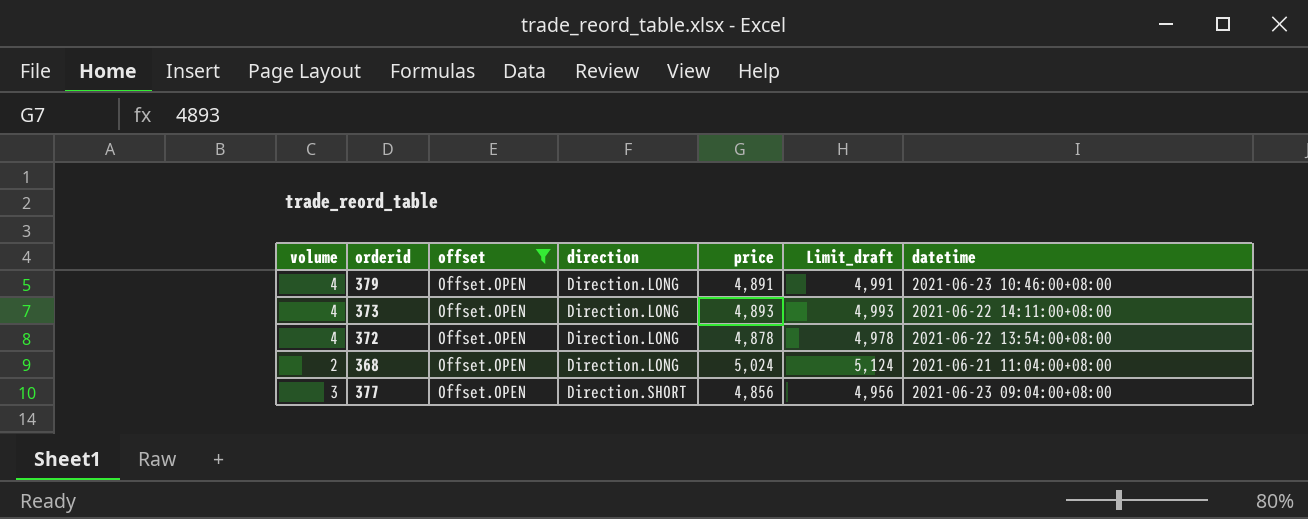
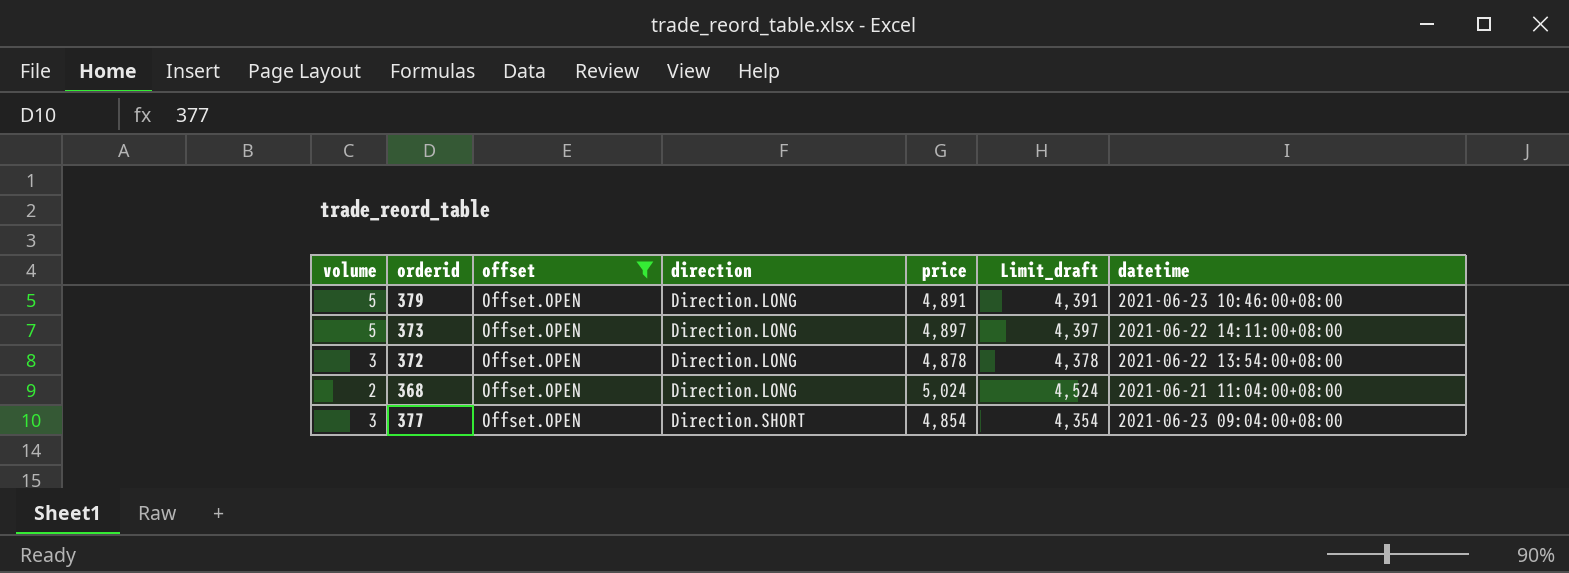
column Limit_draft | formula: [price] + 100 -> [price] - 500
379 | volume: 4 -> 5
373 | volume: 4 -> 5
373 | price: 4,893 -> 4,897
372 | volume: 4 -> 3
377 | price: 4,856 -> 4,854

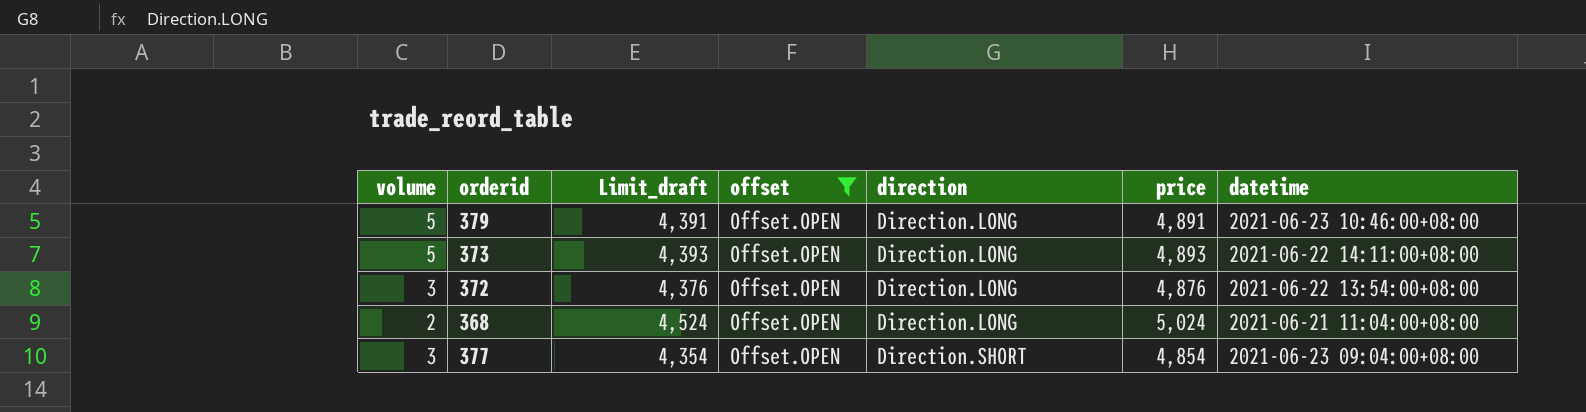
column Limit_draft | position: 6 -> 3
373 | Limit_draft: 4,397 -> 4,393
373 | price: 4,897 -> 4,893
372 | Limit_draft: 4,378 -> 4,376
372 | price: 4,878 -> 4,876

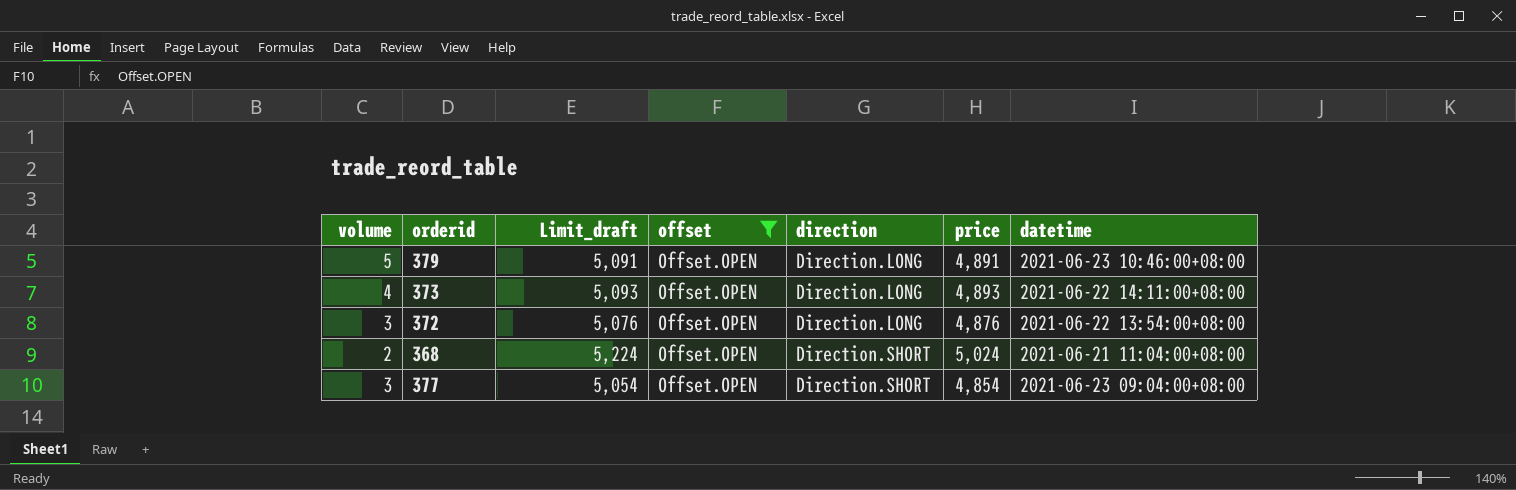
column Limit_draft | formula: [price] - 500 -> [price] + 200
373 | volume: 5 -> 4
368 | direction: Direction.LONG -> Direction.SHORT

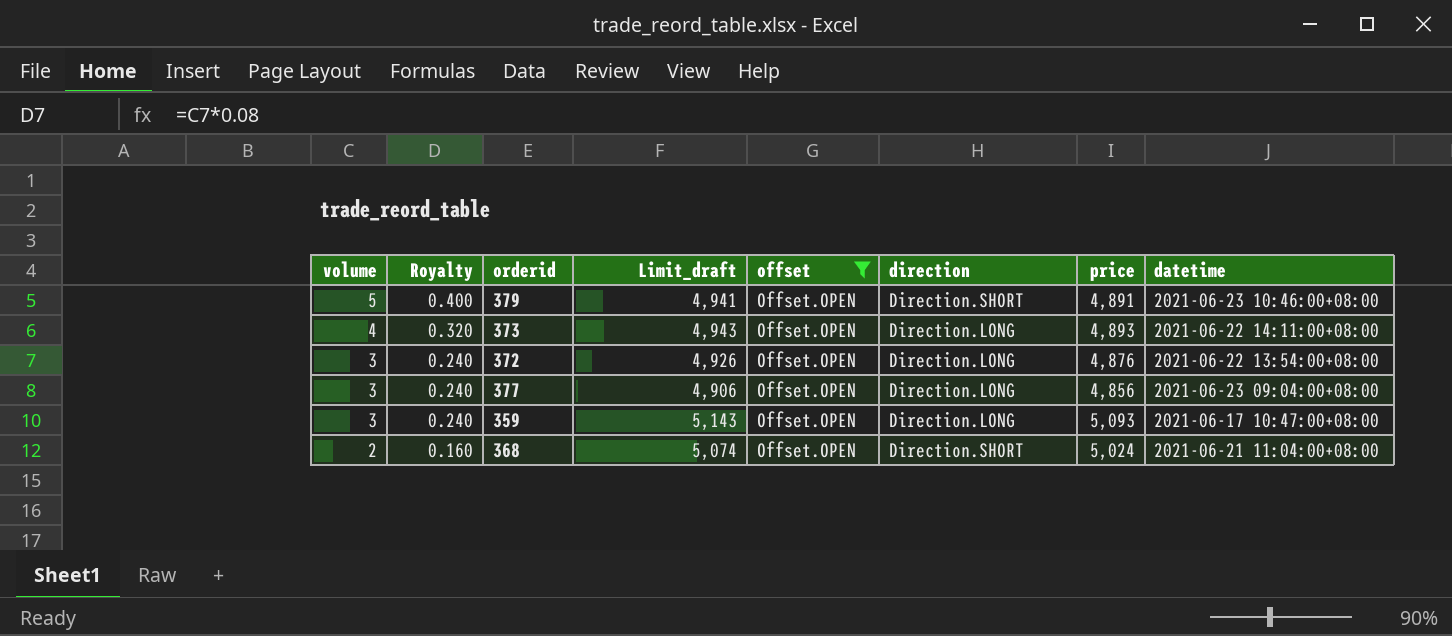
row order: direction ascending -> volume descending
column Royalty | formula: none -> [volume] * 0.08
column Limit_draft | formula: [price] + 200 -> [price] + 50
379 | direction: Direction.LONG -> Direction.SHORT
377 | direction: Direction.SHORT -> Direction.LONG
377 | price: 4,854 -> 4,856
row 359: none -> 3 | 0.240 | 5,143 | Offset.OPEN | Direction.LONG | 5,093 | 2021-06-17 10:47:00+08:00

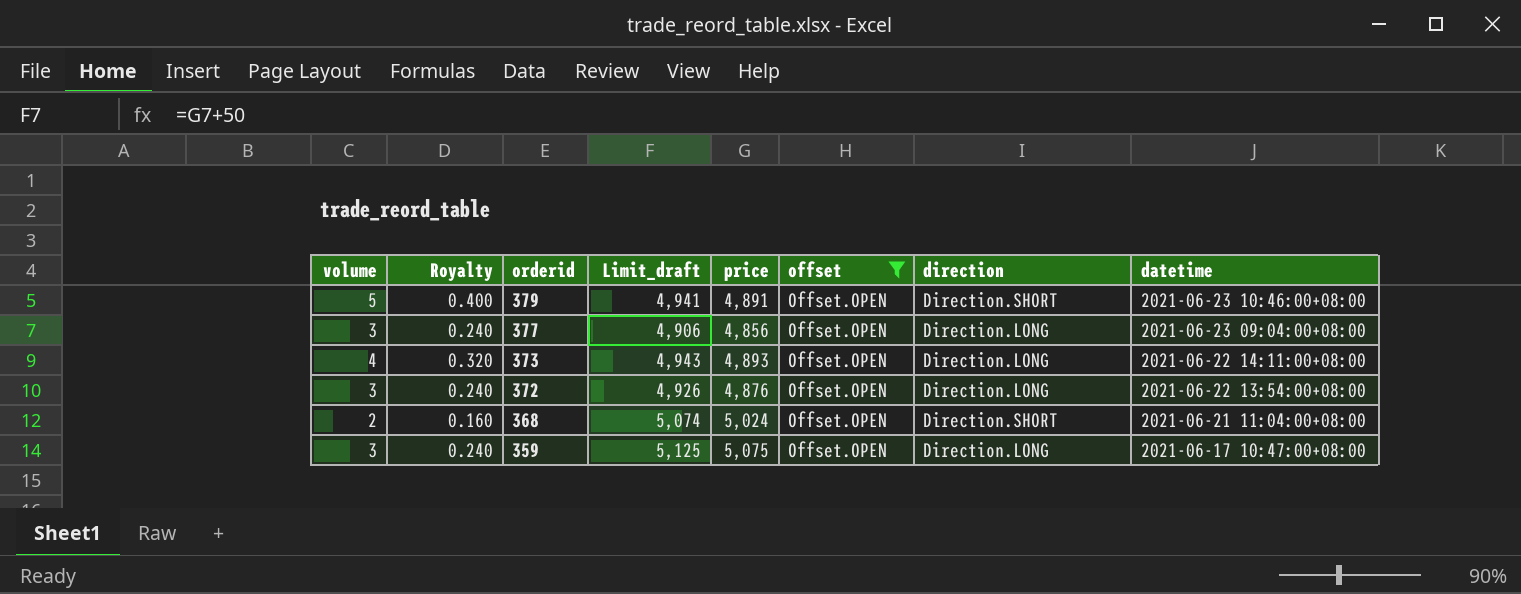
row order: volume descending -> orderid descending
column price | position: 7 -> 5
359 | Limit_draft: 5,143 -> 5,125
359 | price: 5,093 -> 5,075

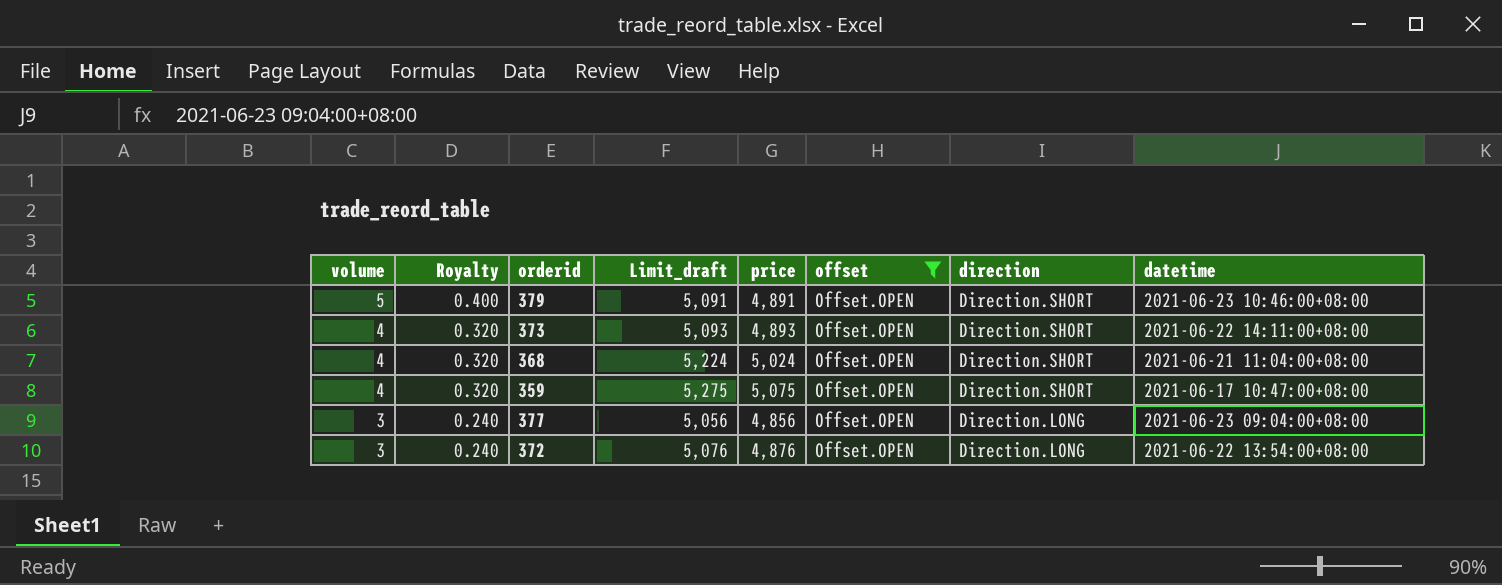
row order: orderid descending -> volume descending
column Limit_draft | formula: [price] + 50 -> [price] + 200
373 | direction: Direction.LONG -> Direction.SHORT
368 | volume: 2 -> 4
368 | Royalty: 0.160 -> 0.320
359 | volume: 3 -> 4
359 | Royalty: 0.240 -> 0.320
359 | direction: Direction.LONG -> Direction.SHORT

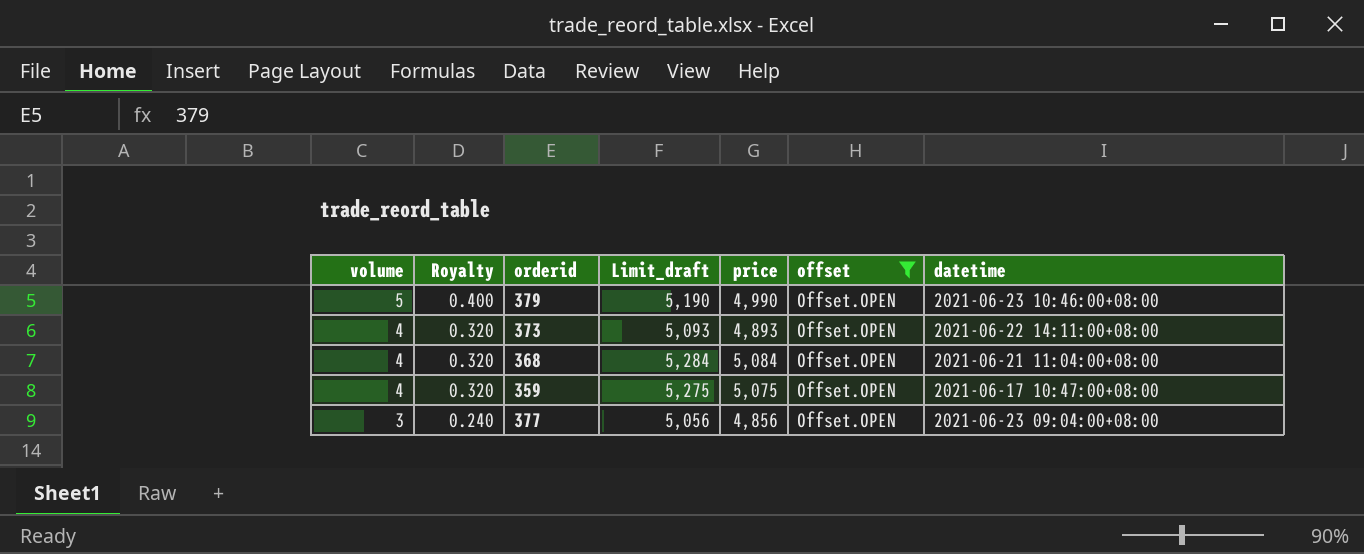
column direction | position: 7 -> none
row 372: 3 | 0.240 | 5,076 | 4,876 | Offset.OPEN | Direction.LONG | 2021-06-22 13:54:00+08:00 -> none
379 | Limit_draft: 5,091 -> 5,190
379 | price: 4,891 -> 4,990
368 | Limit_draft: 5,224 -> 5,284
368 | price: 5,024 -> 5,084

